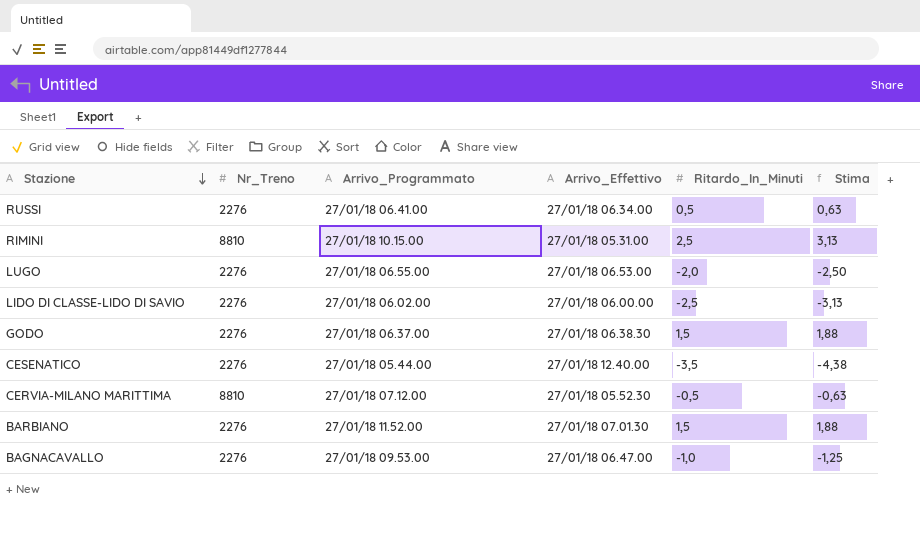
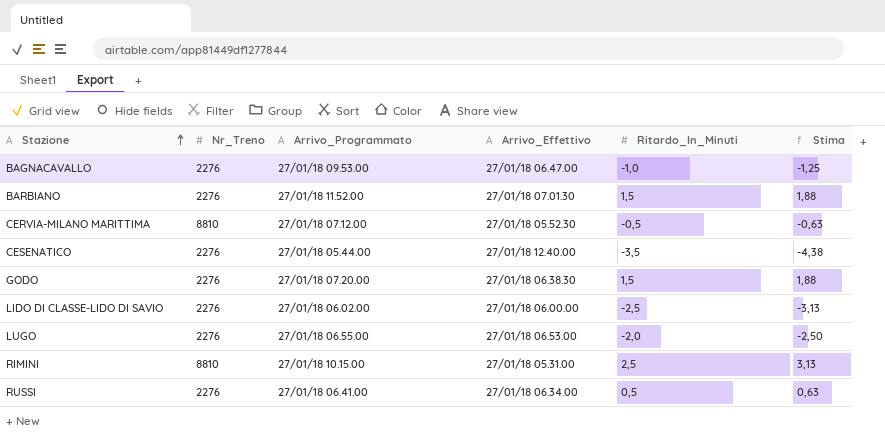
row order: Stazione descending -> Stazione ascending
GODO | Arrivo_Programmato: 27/01/18 06.37.00 -> 27/01/18 07.20.00

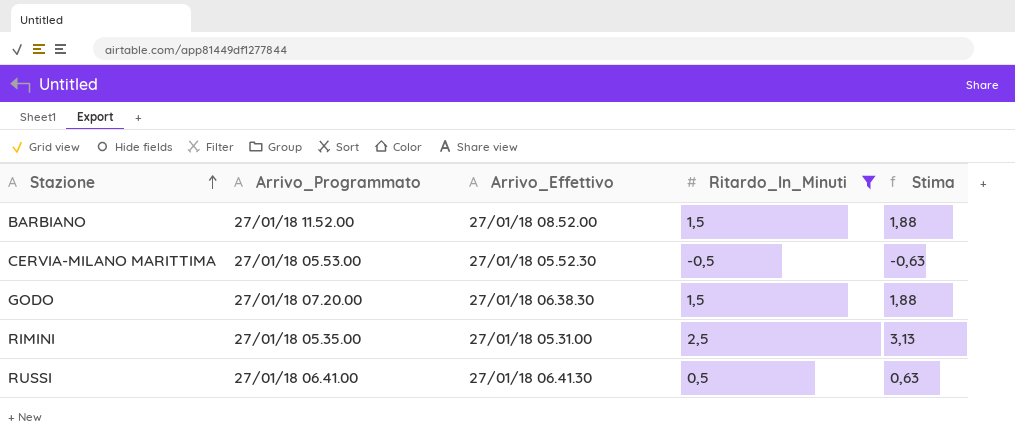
filter: none -> Ritardo_In_Minuti >= -0,5
column Nr_Treno | position: 2 -> none
BARBIANO | Arrivo_Effettivo: 27/01/18 07.01.30 -> 27/01/18 08.52.00
CERVIA-MILANO MARITTIMA | Arrivo_Programmato: 27/01/18 07.12.00 -> 27/01/18 05.53.00
RIMINI | Arrivo_Programmato: 27/01/18 10.15.00 -> 27/01/18 05.35.00
RUSSI | Arrivo_Effettivo: 27/01/18 06.34.00 -> 27/01/18 06.41.30

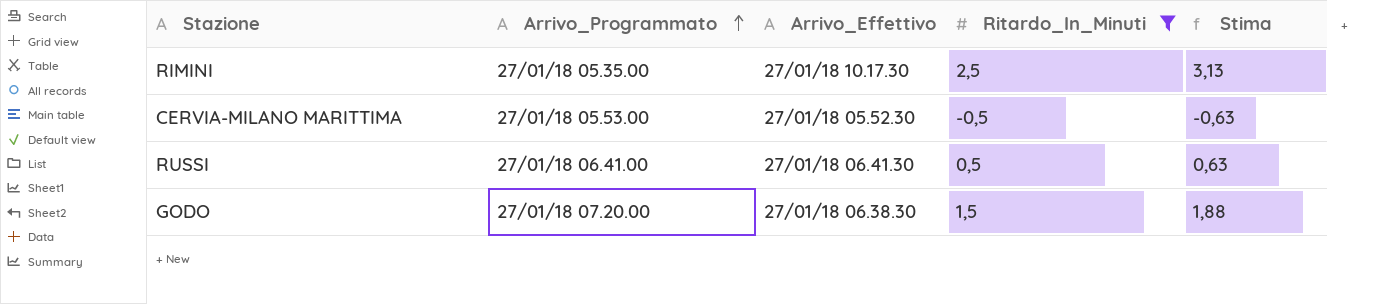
row order: Stazione ascending -> Arrivo_Programmato ascending
row BARBIANO: 27/01/18 11.52.00 | 27/01/18 08.52.00 | 1,5 | 1,88 -> none
RIMINI | Arrivo_Effettivo: 27/01/18 05.31.00 -> 27/01/18 10.17.30

